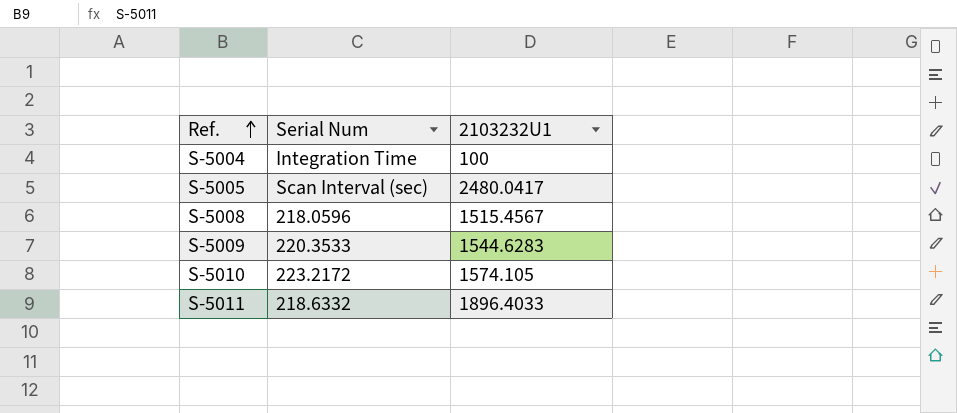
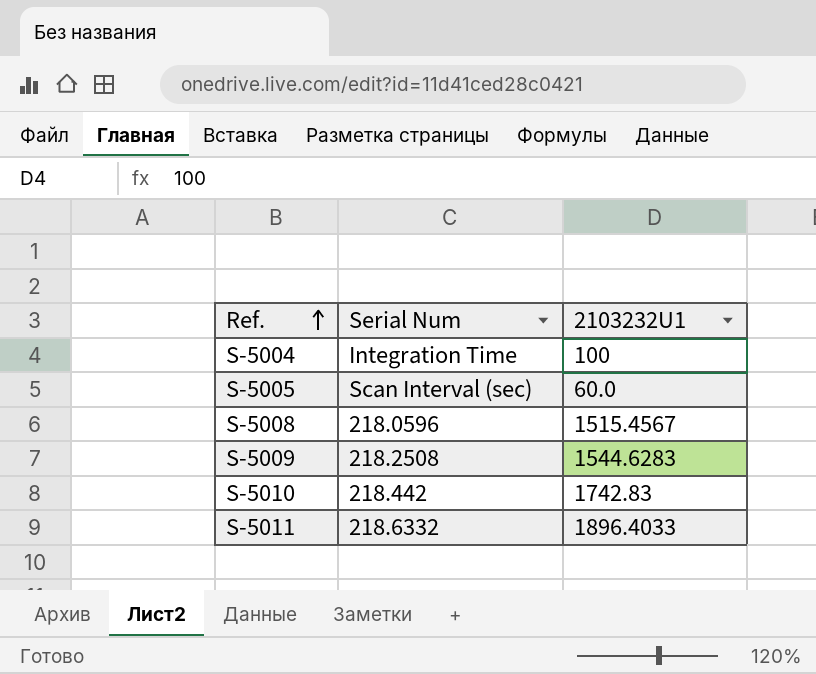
S-5005 | 2103232U1: 2480.0417 -> 60.0
S-5009 | Serial Num: 220.3533 -> 218.2508
S-5010 | Serial Num: 223.2172 -> 218.442
S-5010 | 2103232U1: 1574.105 -> 1742.83

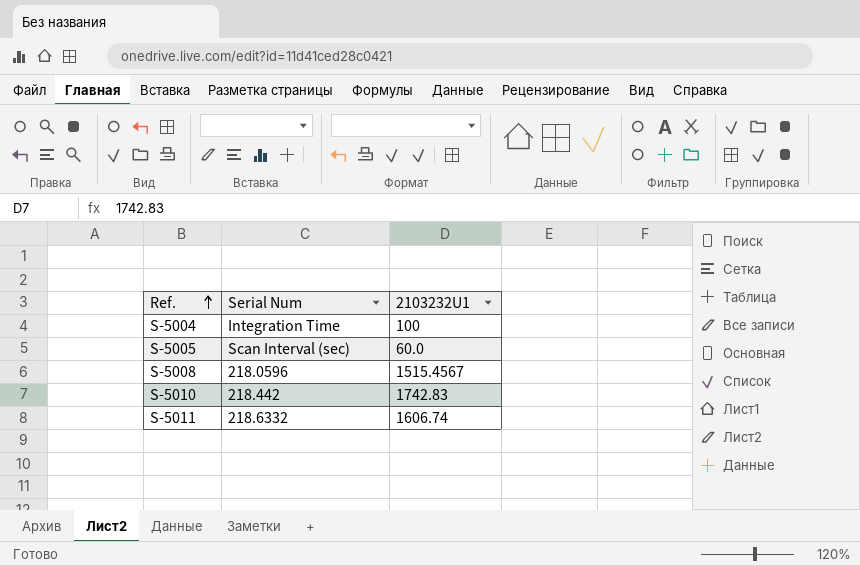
row S-5009: 218.2508 | 1544.6283 -> none
S-5011 | 2103232U1: 1896.4033 -> 1606.74

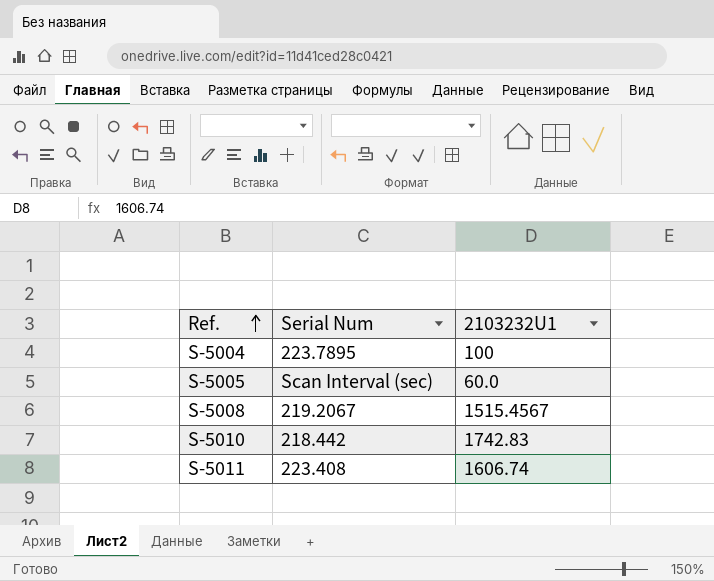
S-5004 | Serial Num: Integration Time -> 223.7895
S-5008 | Serial Num: 218.0596 -> 219.2067
S-5011 | Serial Num: 218.6332 -> 223.408

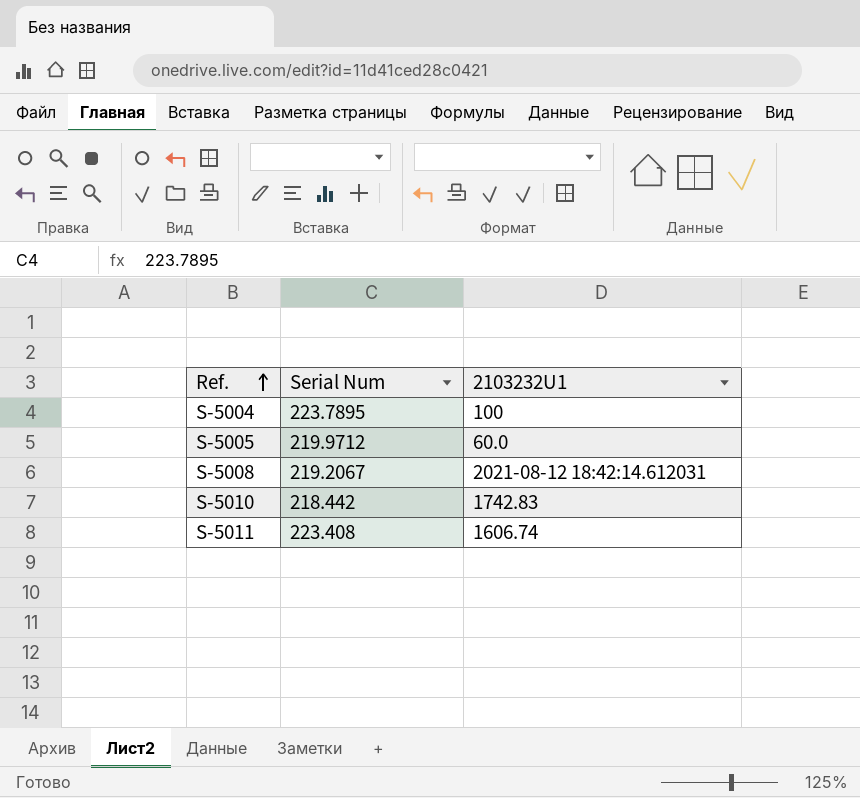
S-5005 | Serial Num: Scan Interval (sec) -> 219.9712
S-5008 | 2103232U1: 1515.4567 -> 2021-08-12 18:42:14.612031

